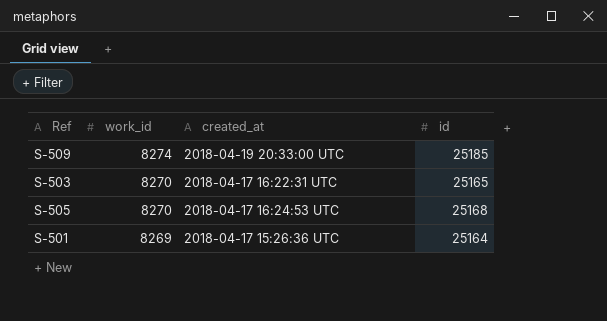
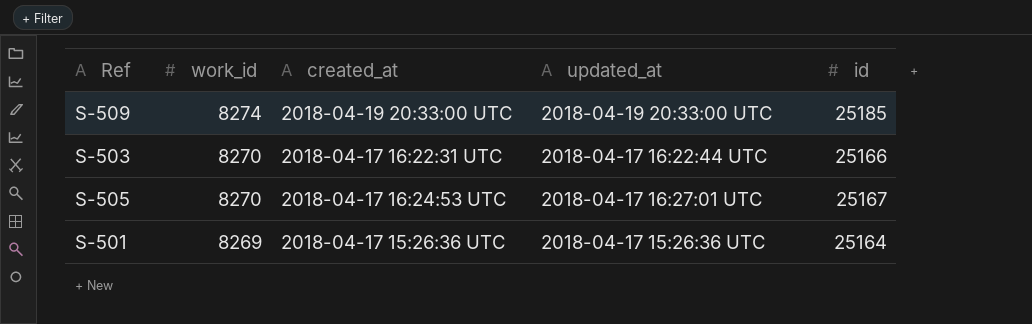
column updated_at | position: none -> 4
S-503 | id: 25165 -> 25166
S-505 | id: 25168 -> 25167

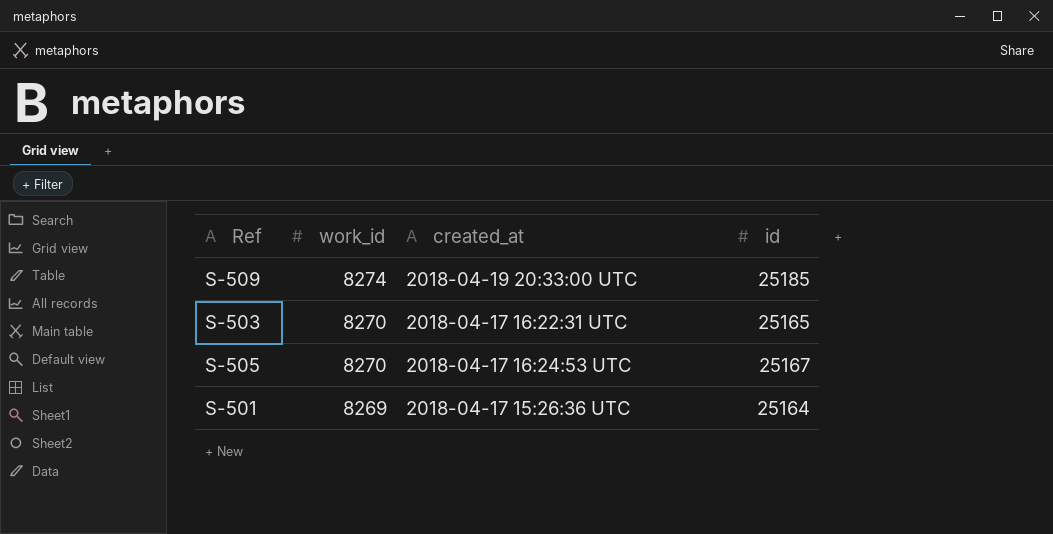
column updated_at | position: 4 -> none
S-503 | id: 25166 -> 25165

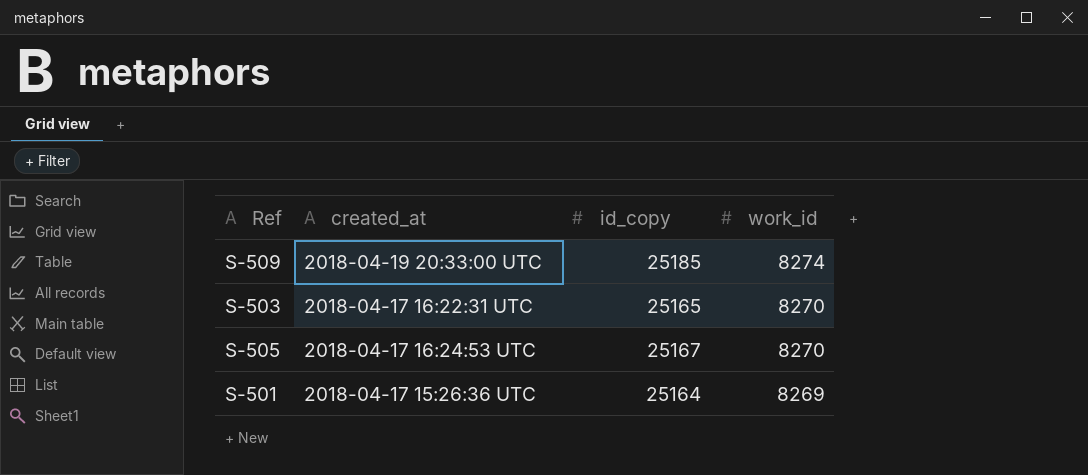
column name: id -> id_copy
column work_id | position: 2 -> 4

